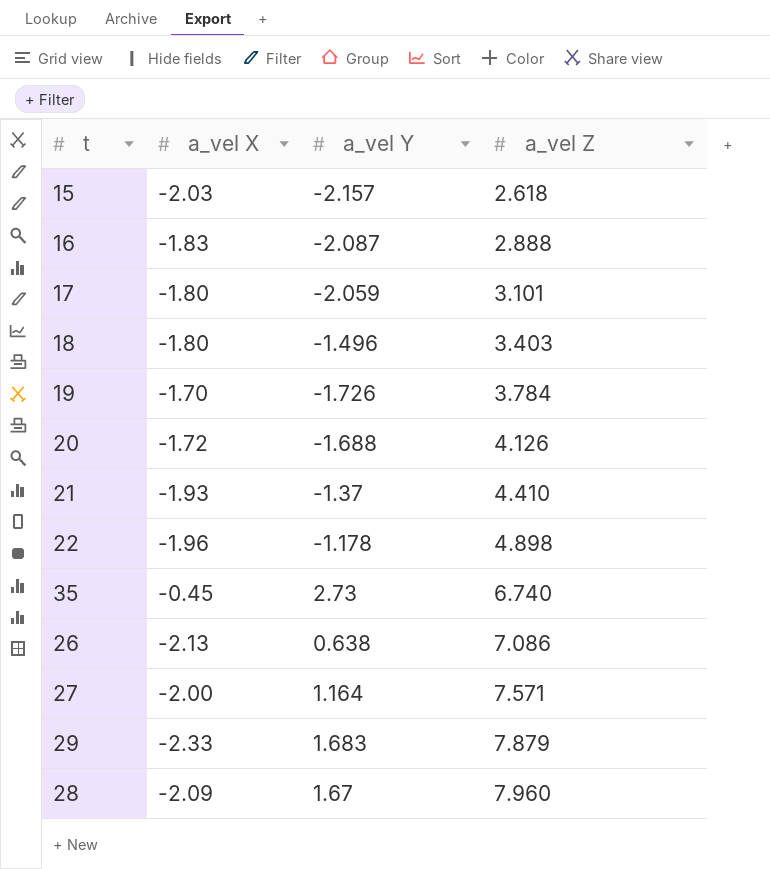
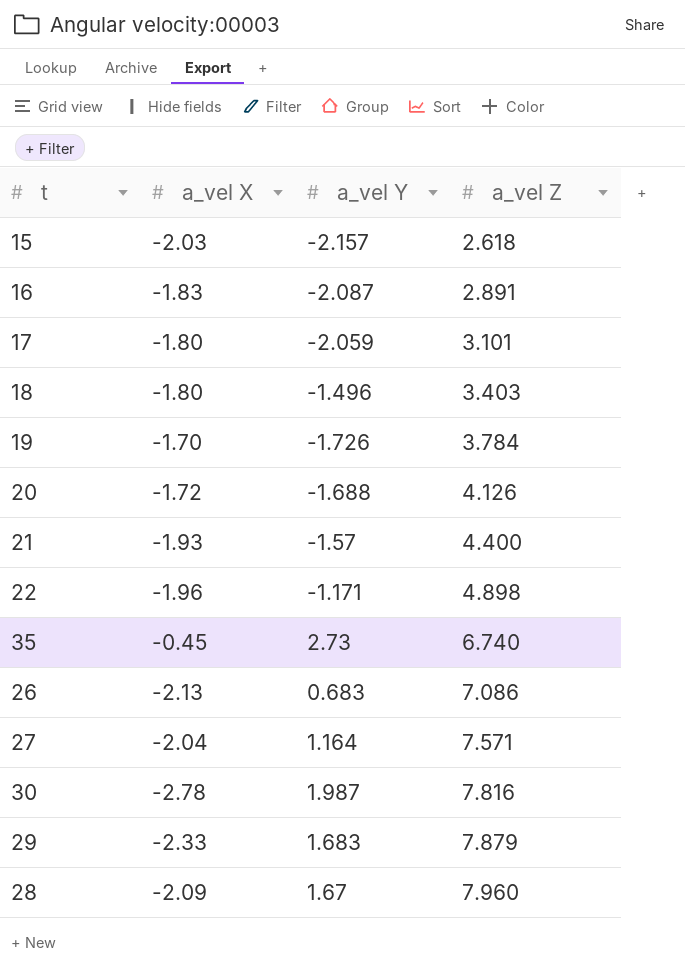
16 | a_vel Z: 2.888 -> 2.891
21 | a_vel Y: -1.37 -> -1.57
21 | a_vel Z: 4.410 -> 4.400
22 | a_vel Y: -1.178 -> -1.171
26 | a_vel Y: 0.638 -> 0.683
27 | a_vel X: -2.00 -> -2.04
row 30: none -> -2.78 | 1.987 | 7.816

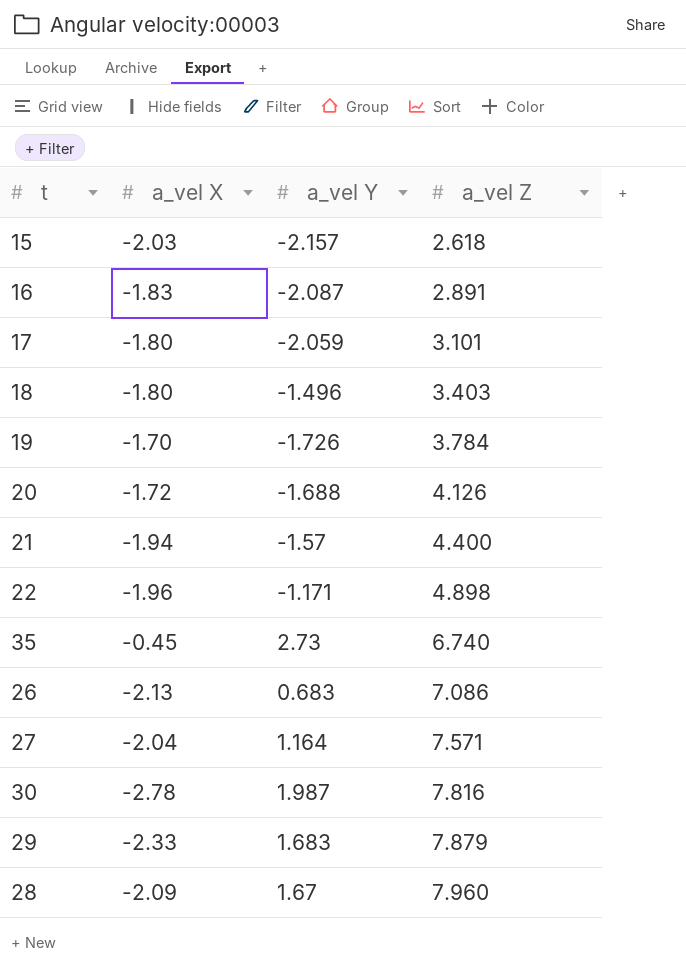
21 | a_vel X: -1.93 -> -1.94

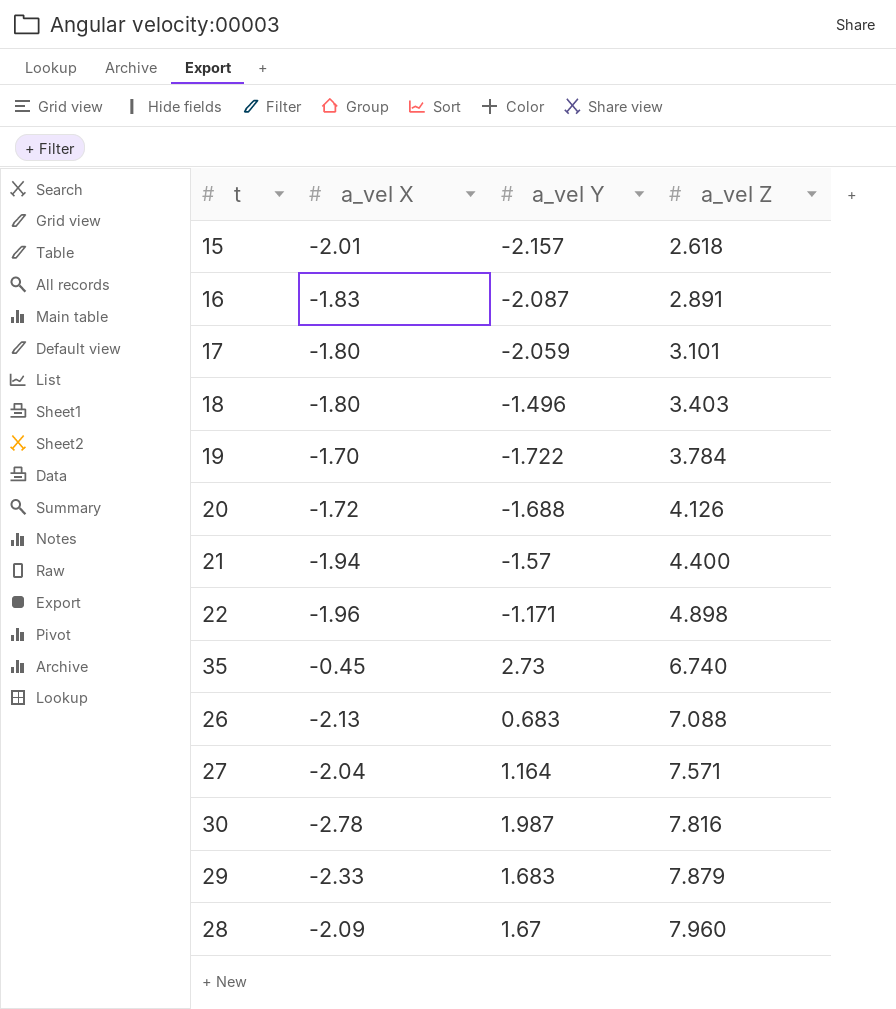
15 | a_vel X: -2.03 -> -2.01
19 | a_vel Y: -1.726 -> -1.722
26 | a_vel Z: 7.086 -> 7.088

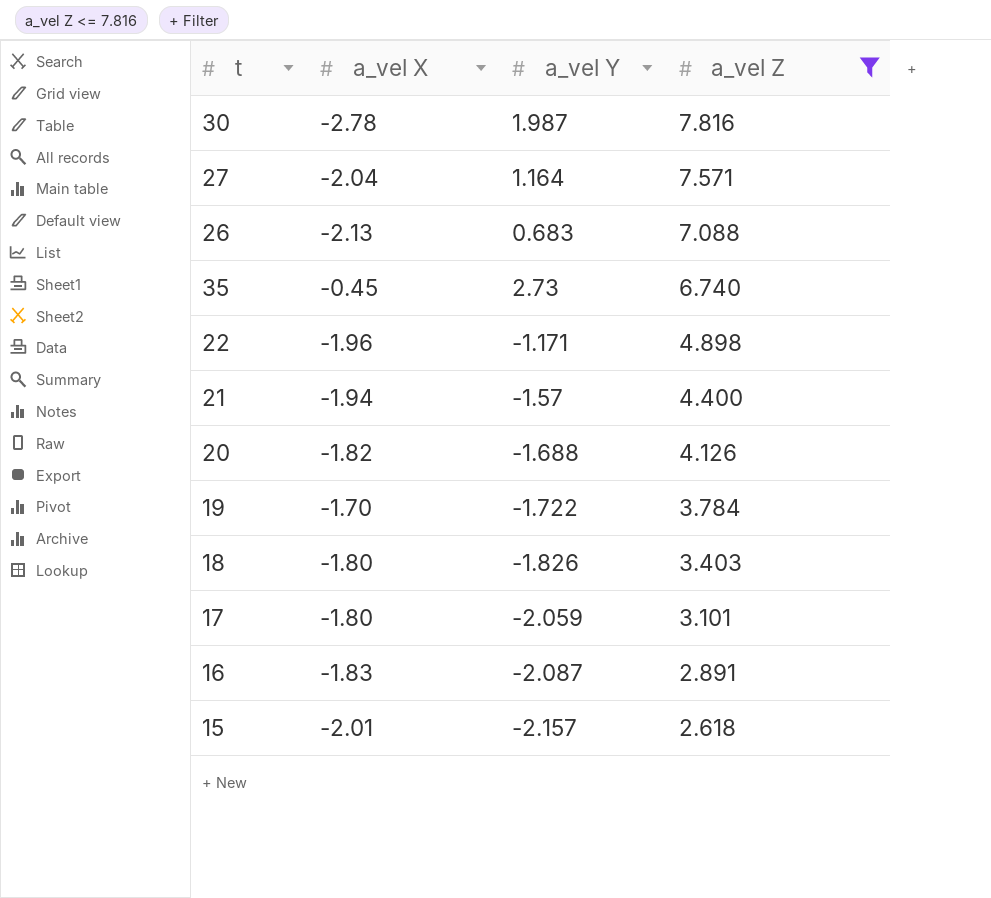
filter: none -> a_vel Z <= 7.816
row order: a_vel Z ascending -> a_vel Z descending
20 | a_vel X: -1.72 -> -1.82
18 | a_vel Y: -1.496 -> -1.826

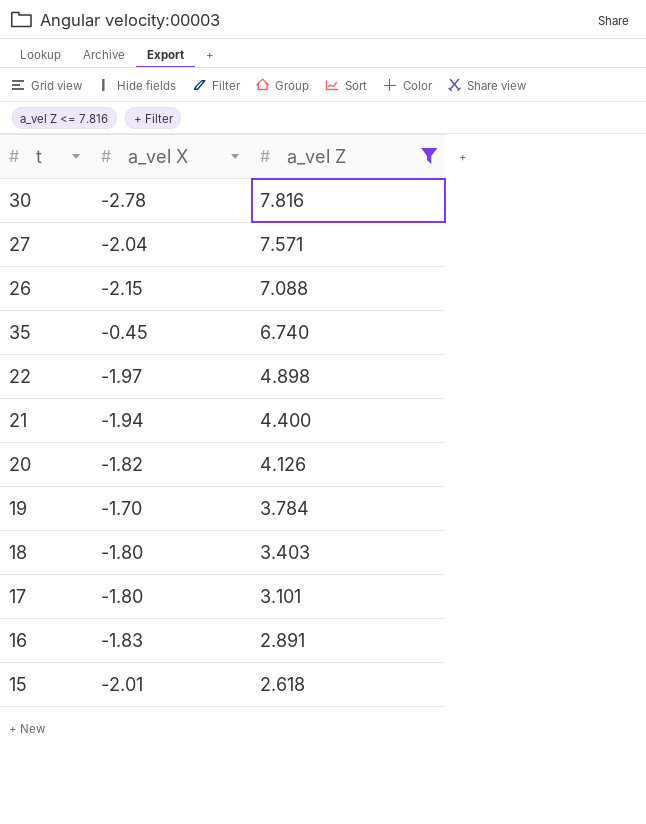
column a_vel Y | position: 3 -> none
26 | a_vel X: -2.13 -> -2.15
22 | a_vel X: -1.96 -> -1.97

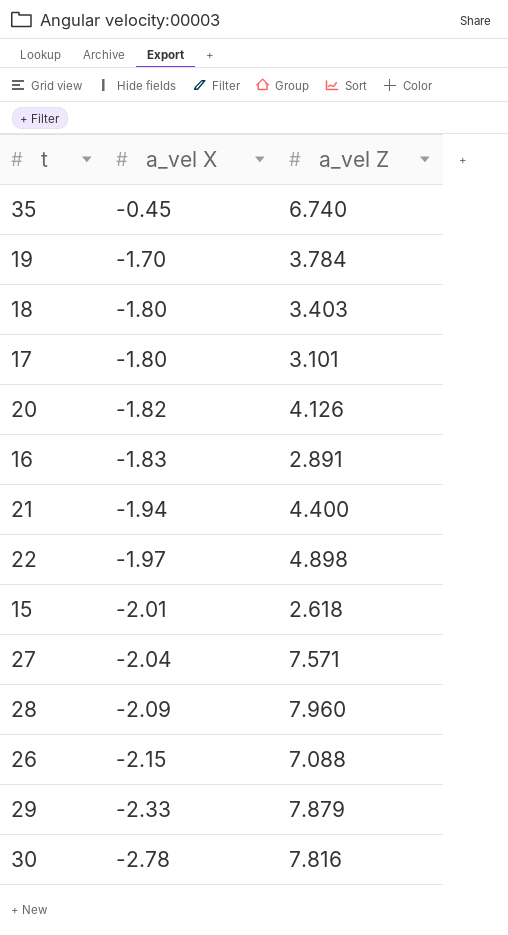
filter: a_vel Z <= 7.816 -> none
row order: a_vel Z descending -> a_vel X descending

